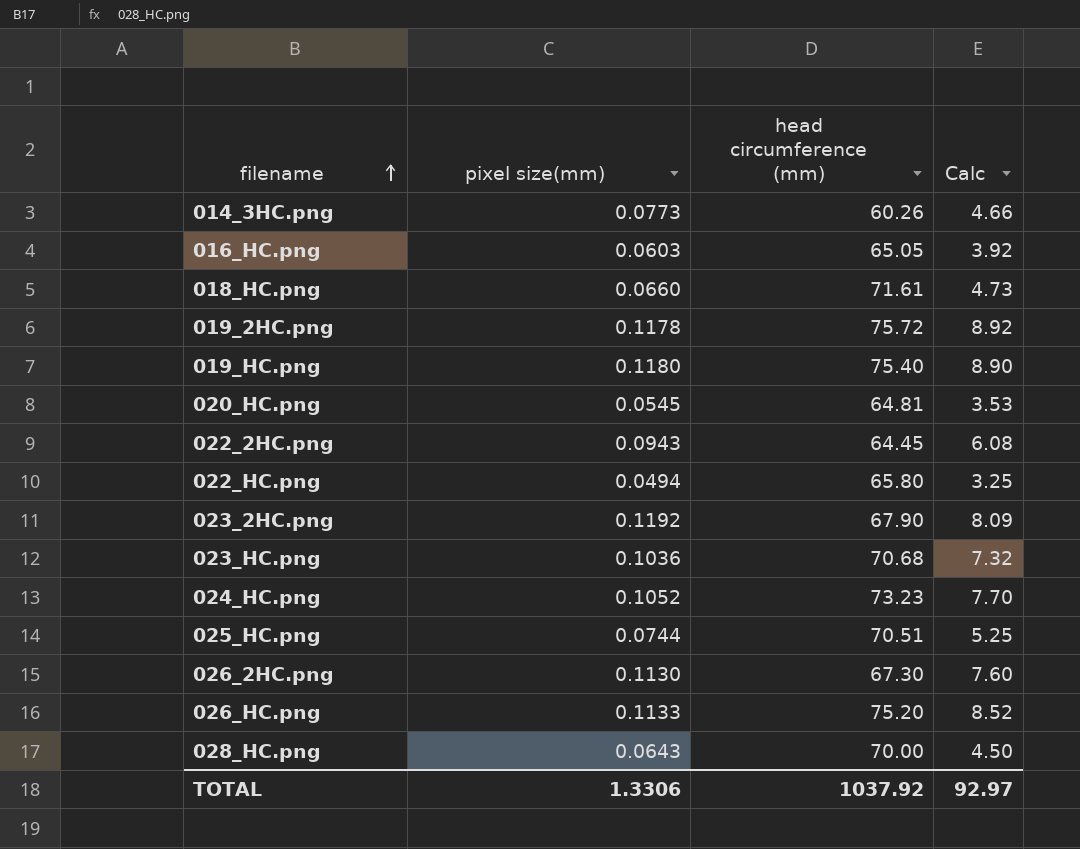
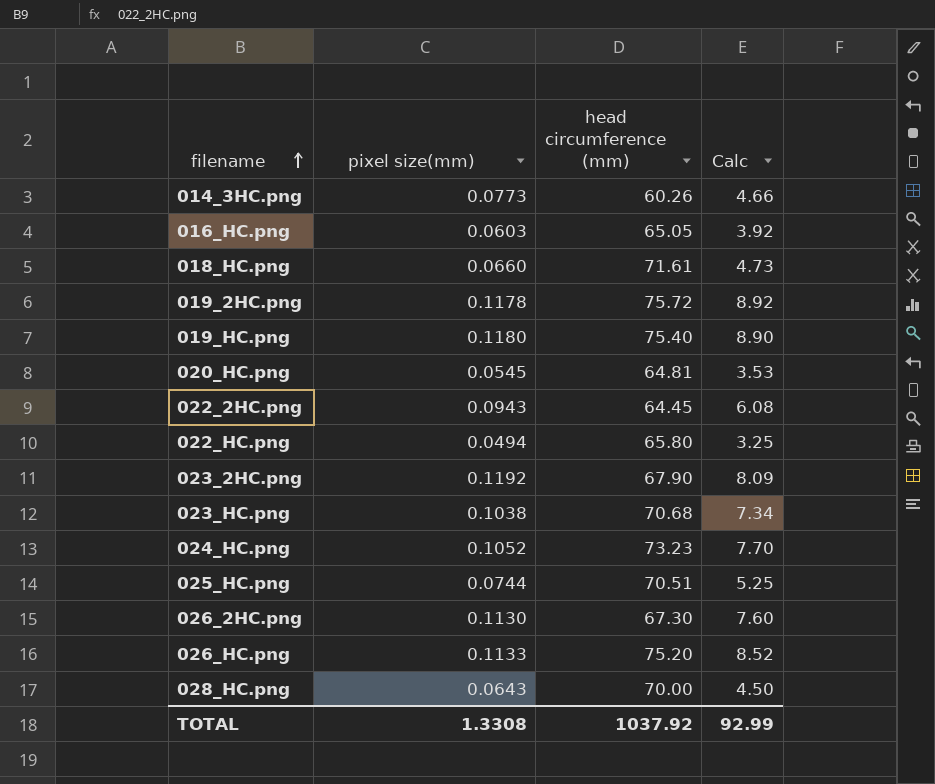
023_HC.png | pixel size(mm): 0.1036 -> 0.1038
023_HC.png | Calc: 7.32 -> 7.34
TOTAL | pixel size(mm): 1.3306 -> 1.3308
TOTAL | Calc: 92.97 -> 92.99

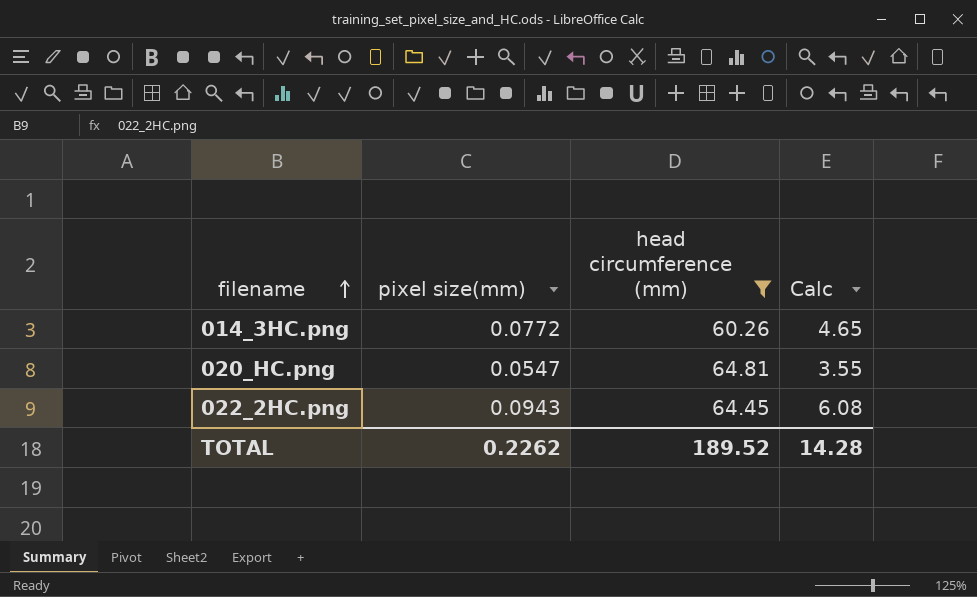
filter: none -> head circumference (mm) <= 64.81
014_3HC.png | pixel size(mm): 0.0773 -> 0.0772
014_3HC.png | Calc: 4.66 -> 4.65
020_HC.png | pixel size(mm): 0.0545 -> 0.0547
020_HC.png | Calc: 3.53 -> 3.55
TOTAL | pixel size(mm): 1.3308 -> 0.2262
TOTAL | head circumference (mm): 1037.92 -> 189.52
TOTAL | Calc: 92.99 -> 14.28

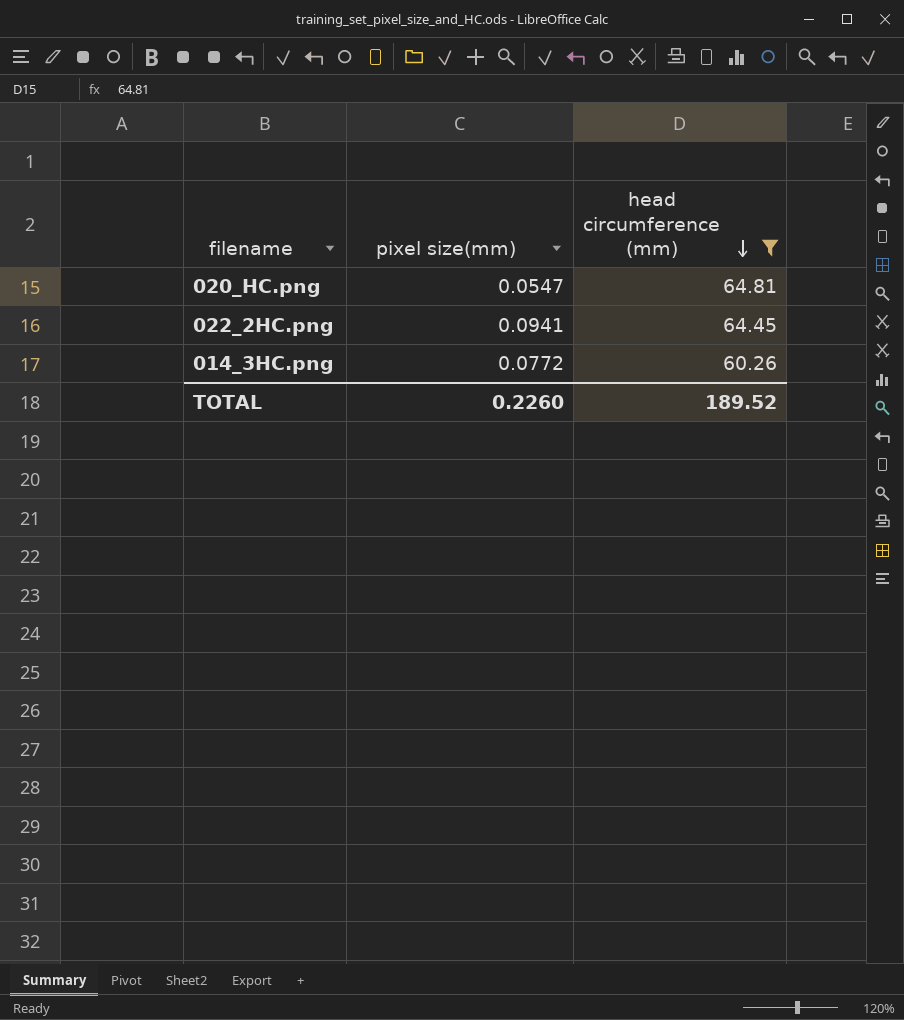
row order: filename ascending -> head circumference (mm) descending
column Calc | formula: [pixel size(mm)] * [head circumference (mm)] -> none
022_2HC.png | pixel size(mm): 0.0943 -> 0.0941
TOTAL | pixel size(mm): 0.2262 -> 0.2260

